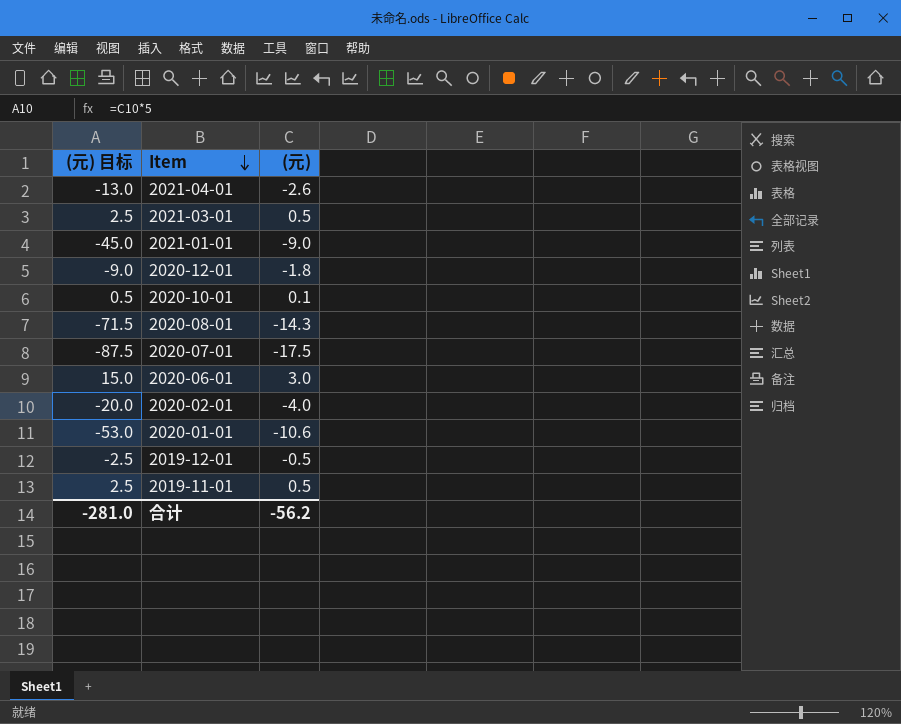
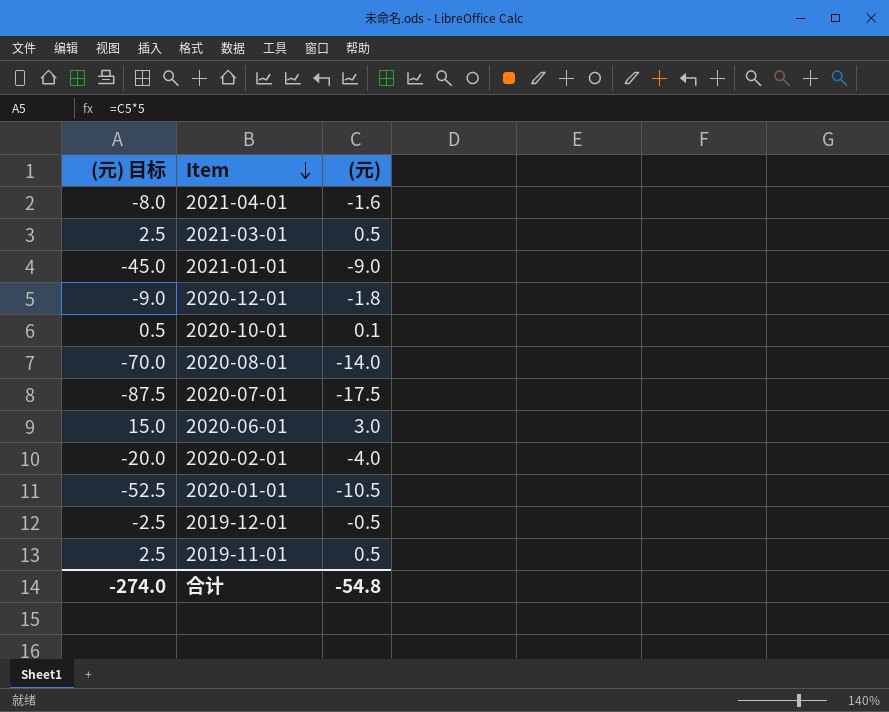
2021-04-01 | (元) 目标: -13.0 -> -8.0
2021-04-01 | (元): -2.6 -> -1.6
2020-08-01 | (元) 目标: -71.5 -> -70.0
2020-08-01 | (元): -14.3 -> -14.0
2020-01-01 | (元) 目标: -53.0 -> -52.5
2020-01-01 | (元): -10.6 -> -10.5
合计 | (元) 目标: -281.0 -> -274.0
合计 | (元): -56.2 -> -54.8

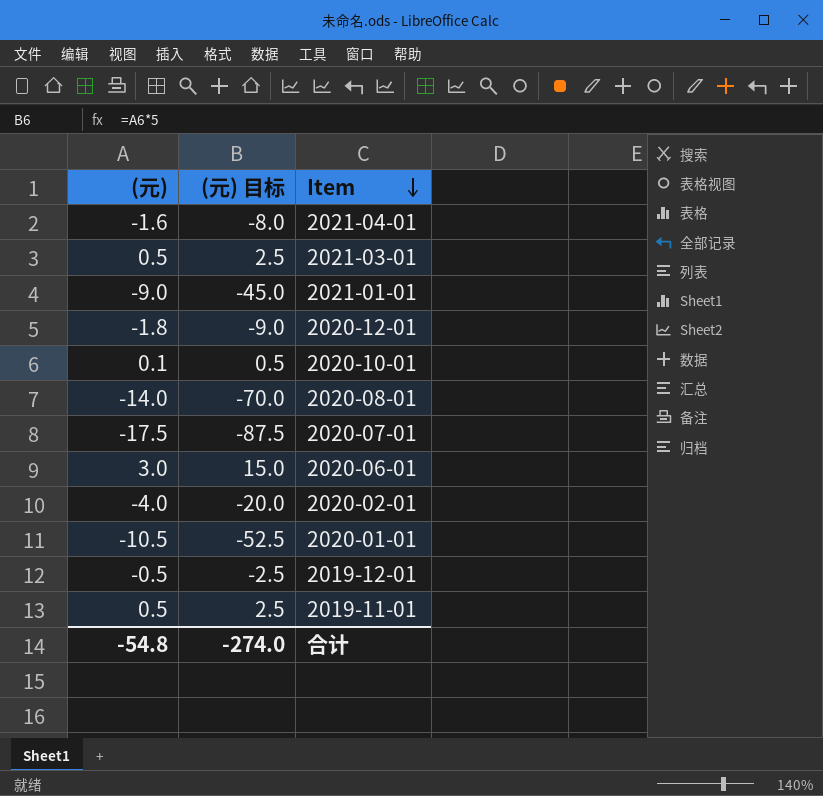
column (元) | position: 3 -> 1

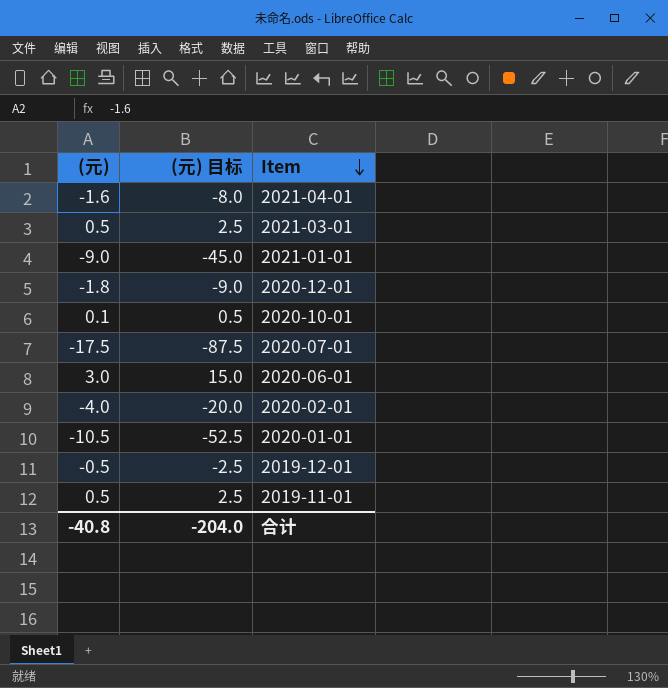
row 2020-08-01: -14.0 | -70.0 -> none
合计 | (元): -54.8 -> -40.8
合计 | (元) 目标: -274.0 -> -204.0

